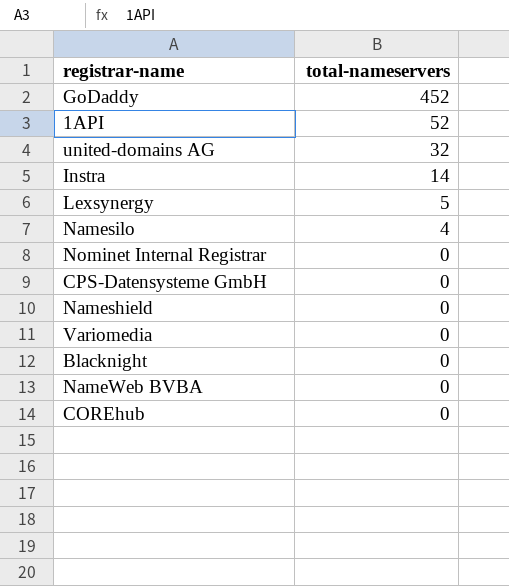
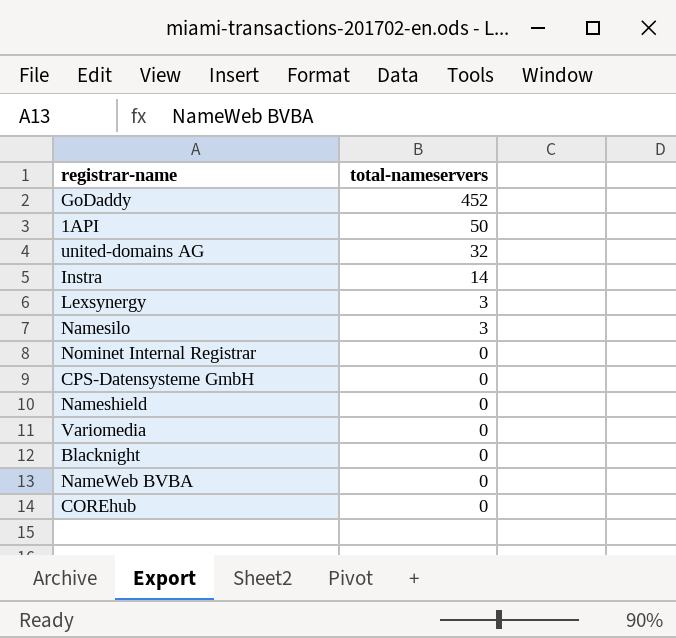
1API | total-nameservers: 52 -> 50
Lexsynergy | total-nameservers: 5 -> 3
Namesilo | total-nameservers: 4 -> 3

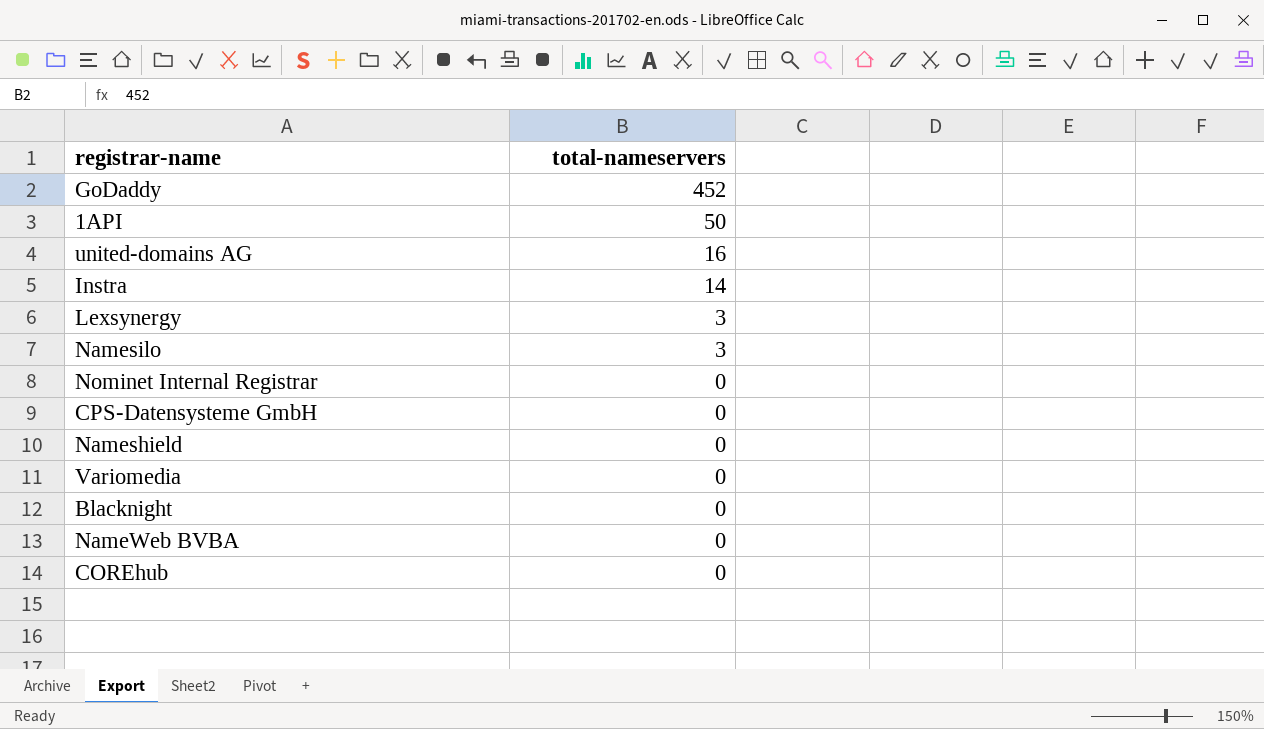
united-domains AG | total-nameservers: 32 -> 16

